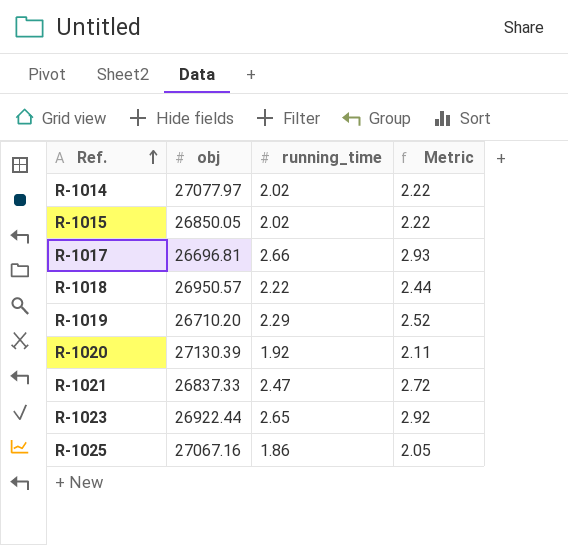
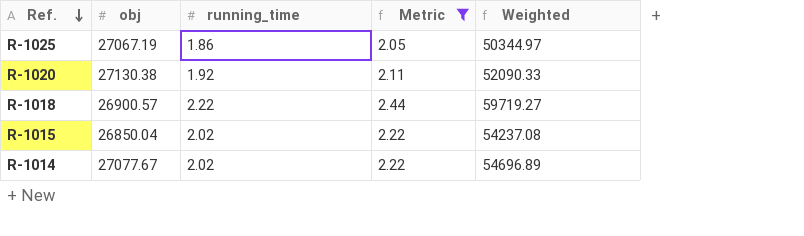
filter: none -> Metric <= 2.44
row order: Ref. ascending -> Ref. descending
column Weighted | formula: none -> [obj] * [running_time]
R-1025 | obj: 27067.16 -> 27067.19
R-1020 | obj: 27130.39 -> 27130.38
R-1018 | obj: 26950.57 -> 26900.57
R-1015 | obj: 26850.05 -> 26850.04
R-1014 | obj: 27077.97 -> 27077.67

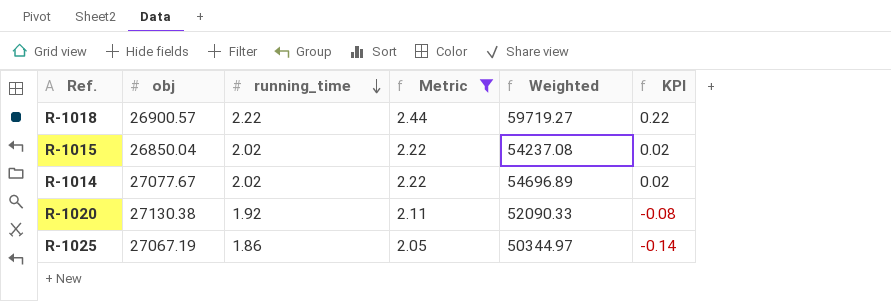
row order: Ref. descending -> running_time descending
column KPI | formula: none -> [running_time] - 2

